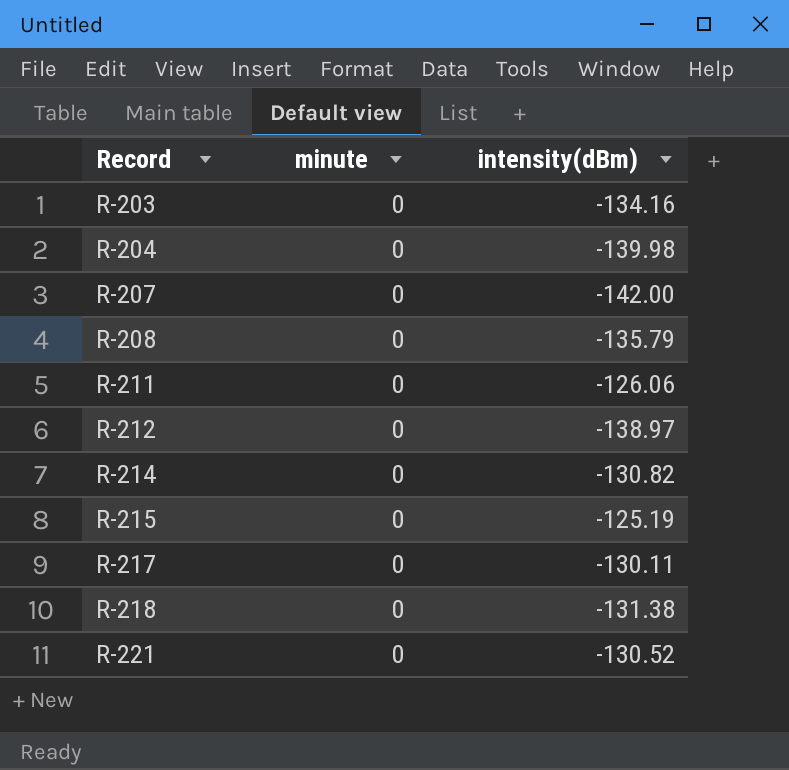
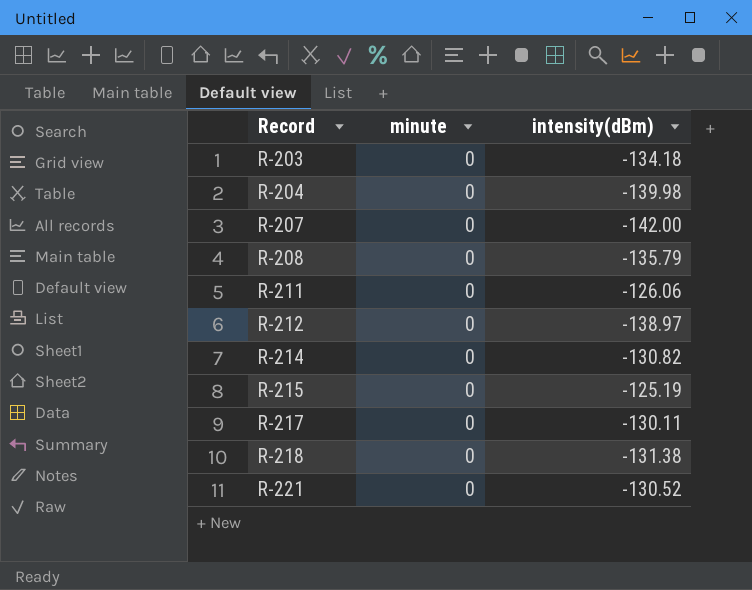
R-203 | intensity(dBm): -134.16 -> -134.18

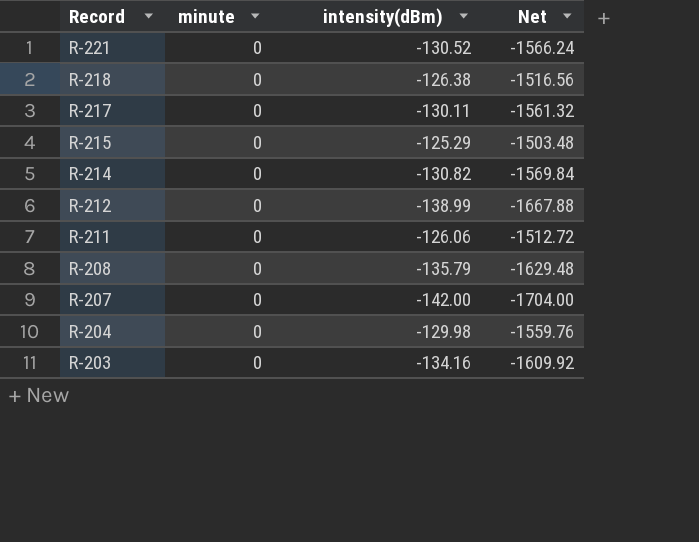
row order: Record ascending -> Record descending
column Net | formula: none -> [intensity(dBm)] * 12
R-218 | intensity(dBm): -131.38 -> -126.38
R-215 | intensity(dBm): -125.19 -> -125.29
R-212 | intensity(dBm): -138.97 -> -138.99
R-204 | intensity(dBm): -139.98 -> -129.98
R-203 | intensity(dBm): -134.18 -> -134.16

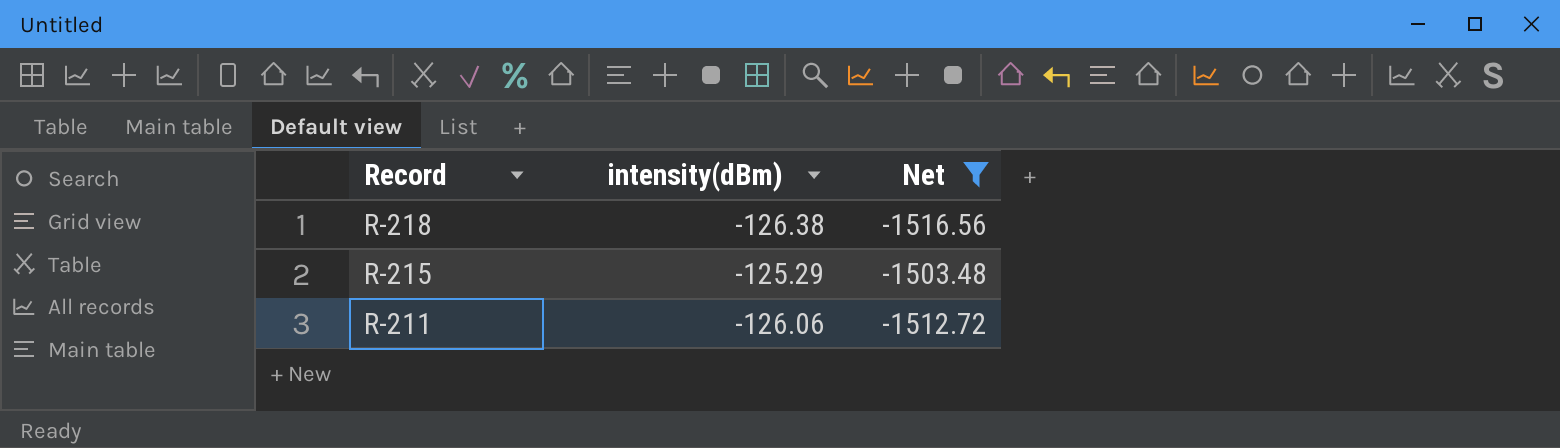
filter: none -> Net >= -1516.56
column minute | position: 2 -> none

